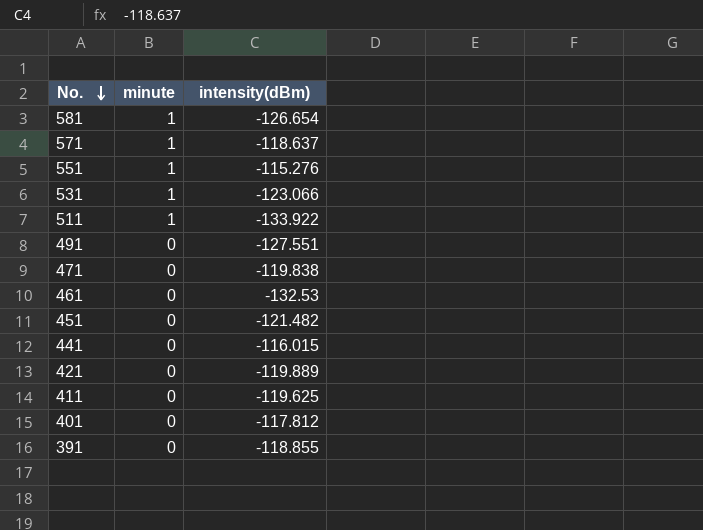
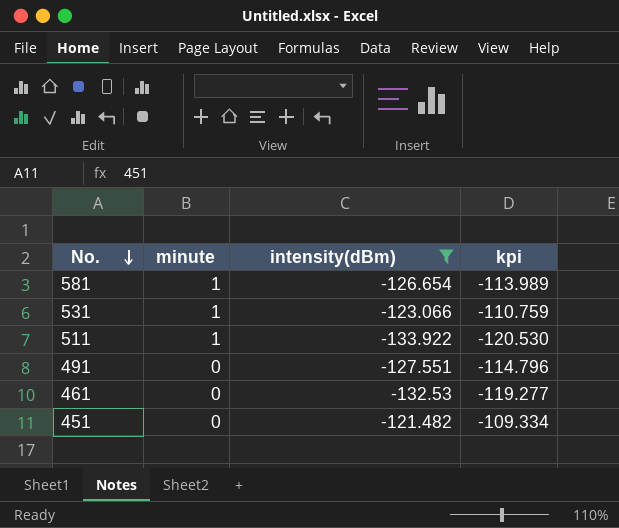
filter: none -> intensity(dBm) <= -121.482
column kpi | formula: none -> [intensity(dBm)] * 0.9

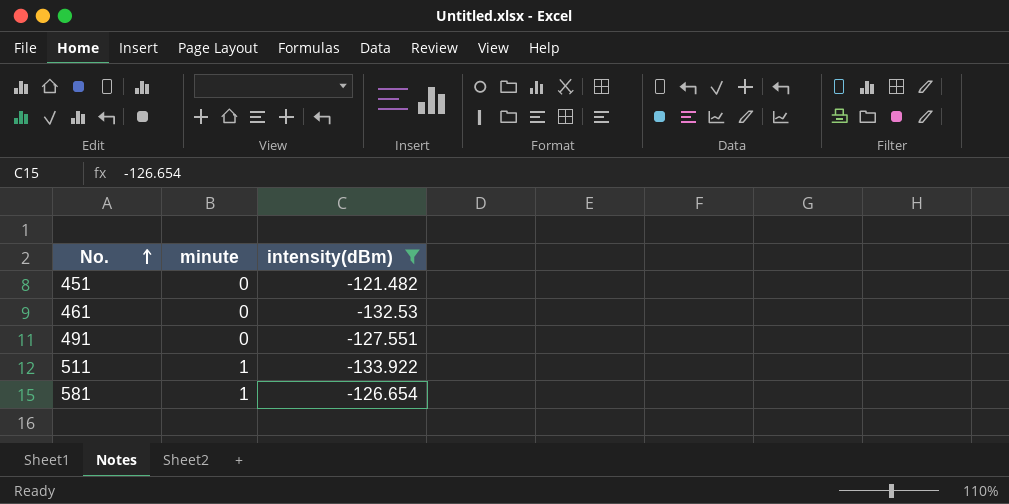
row order: No. descending -> No. ascending
column kpi | formula: [intensity(dBm)] * 0.9 -> none
row 531: 1 | -123.066 | -110.759 -> none

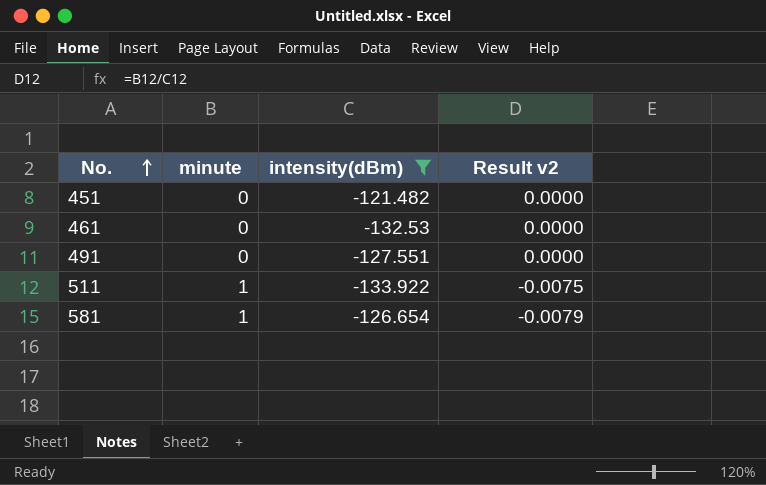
column Result v2 | formula: none -> [minute] / [intensity(dBm)]

